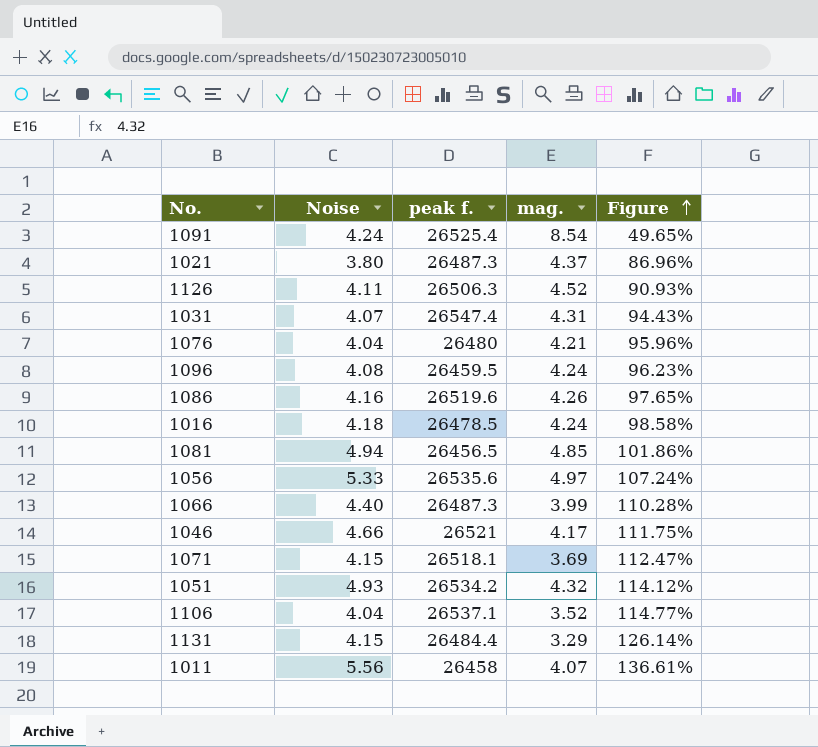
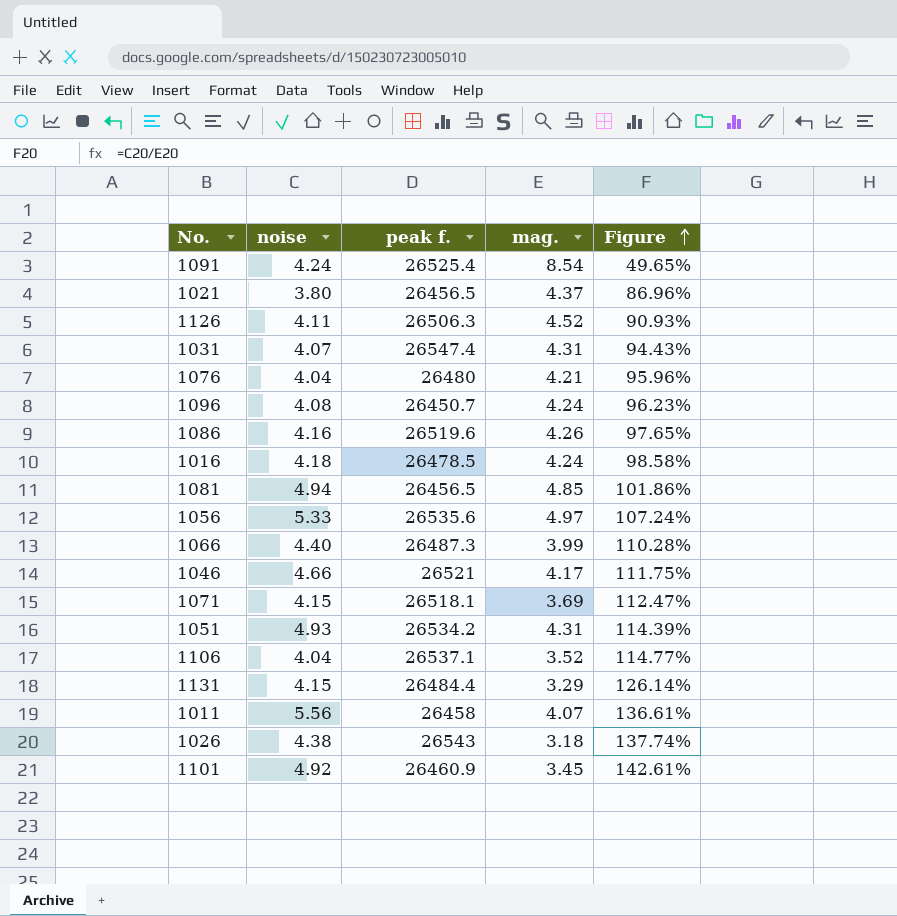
column name: Noise -> noise
1021 | peak f.: 26487.3 -> 26456.5
1096 | peak f.: 26459.5 -> 26450.7
1051 | mag.: 4.32 -> 4.31
1051 | Figure: 114.12% -> 114.39%
row 1026: none -> 4.38 | 26543 | 3.18 | 137.74%
row 1101: none -> 4.92 | 26460.9 | 3.45 | 142.61%

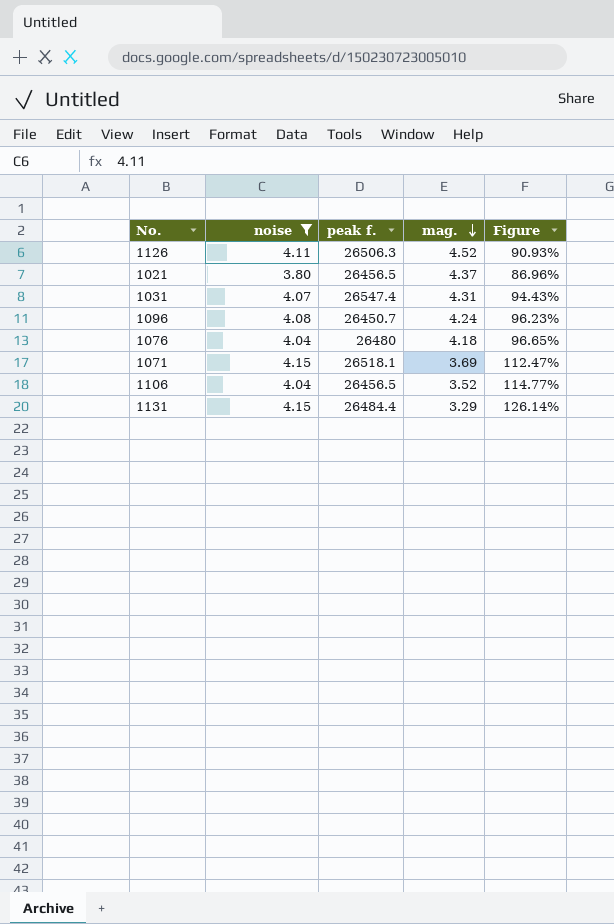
filter: none -> noise <= 4.15
row order: Figure ascending -> mag. descending
1076 | mag.: 4.21 -> 4.18
1076 | Figure: 95.96% -> 96.65%
1106 | peak f.: 26537.1 -> 26456.5

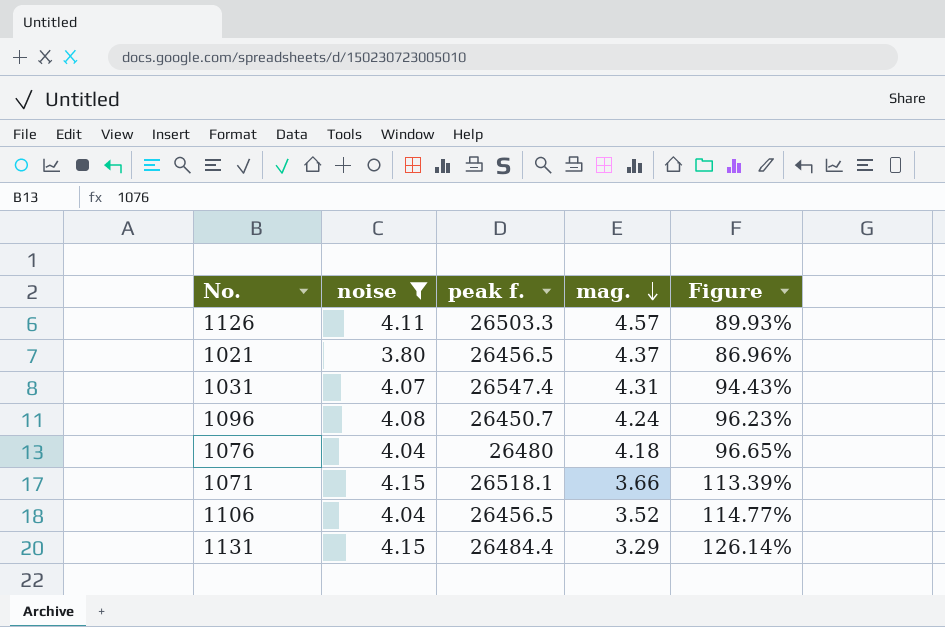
1126 | peak f.: 26506.3 -> 26503.3
1126 | mag.: 4.52 -> 4.57
1126 | Figure: 90.93% -> 89.93%
1071 | mag.: 3.69 -> 3.66
1071 | Figure: 112.47% -> 113.39%

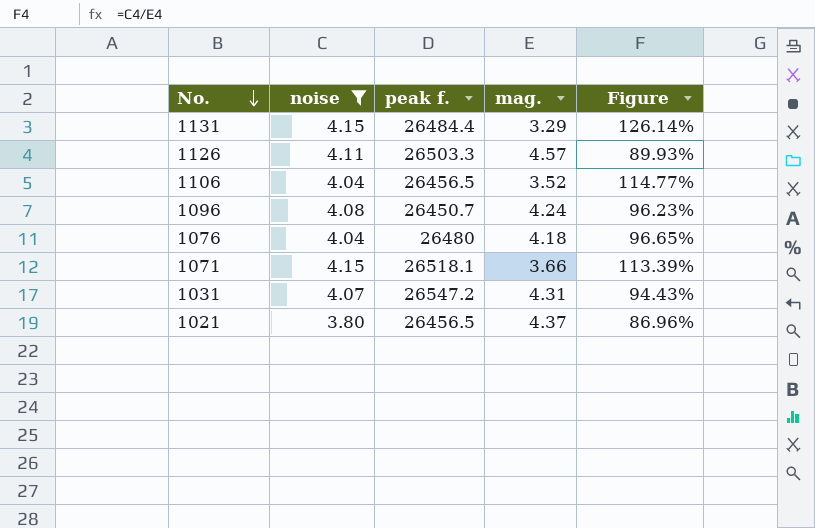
row order: mag. descending -> No. descending
1031 | peak f.: 26547.4 -> 26547.2

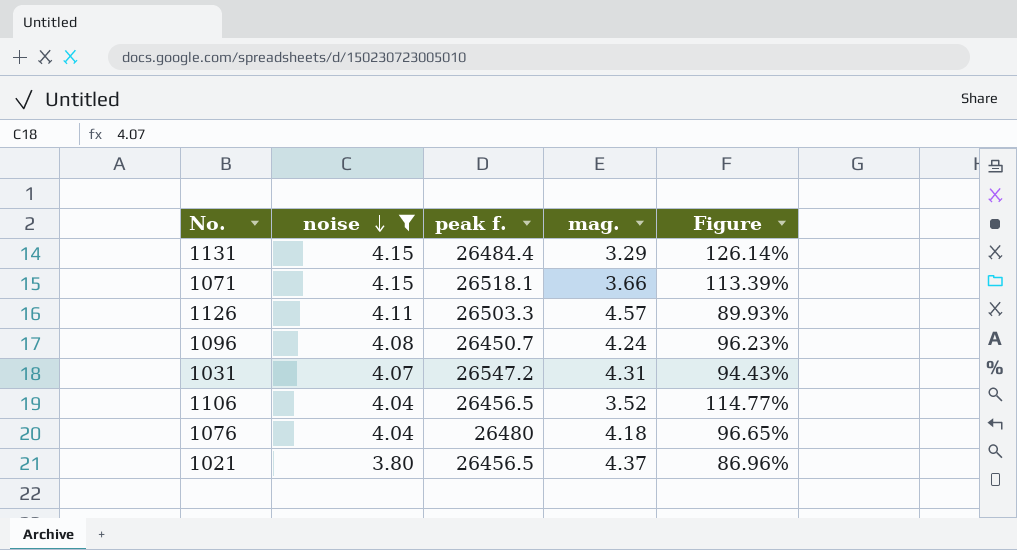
row order: No. descending -> noise descending

